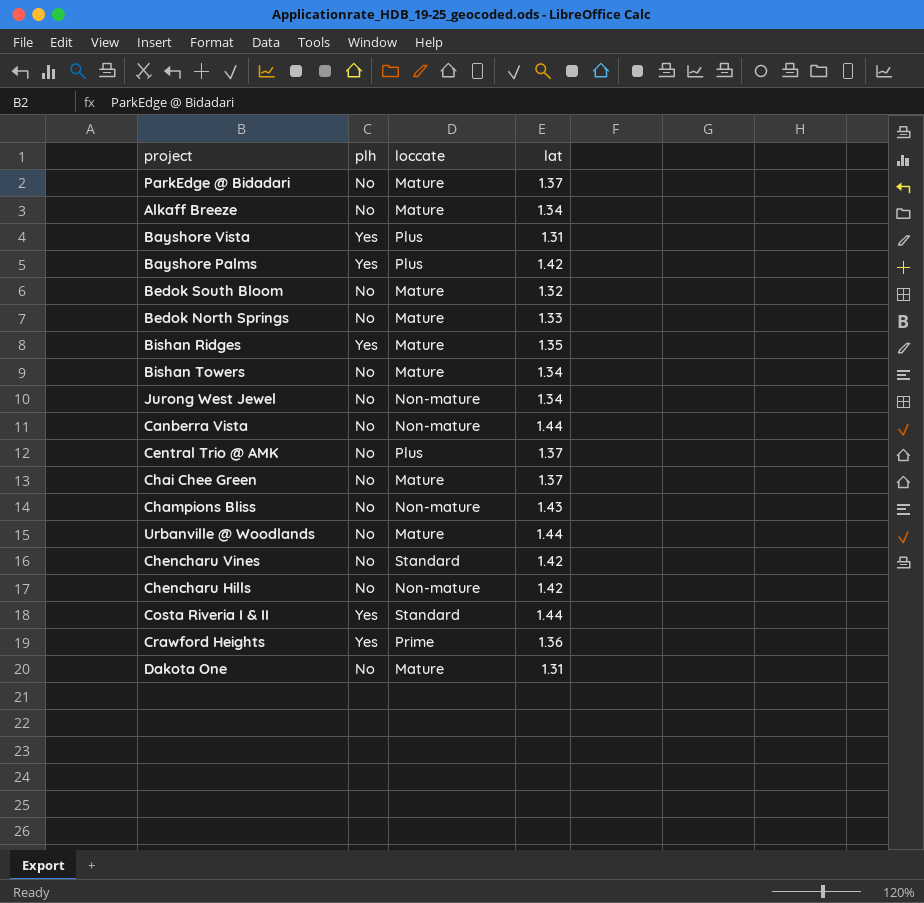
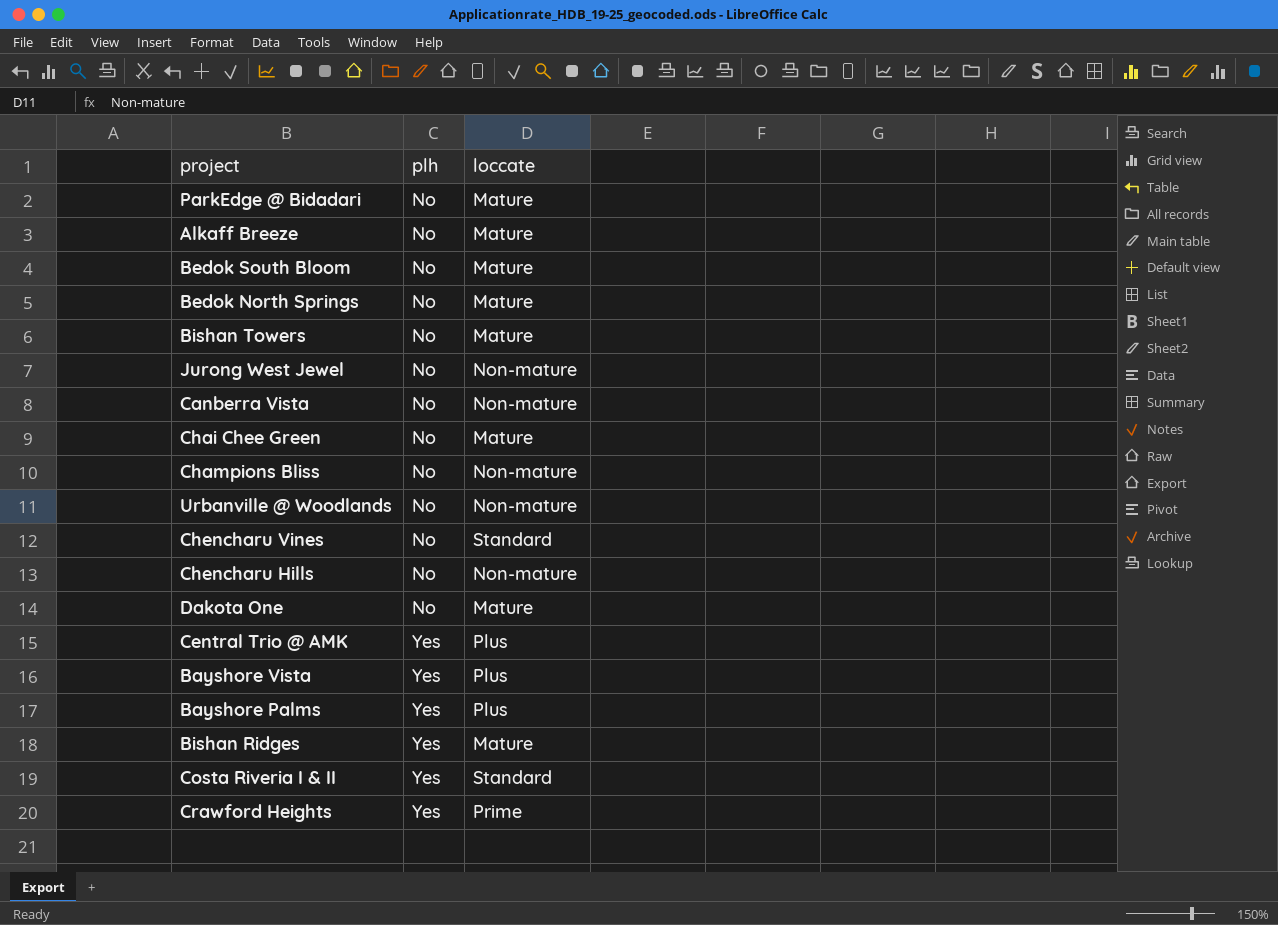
row order: none -> plh ascending
column lat | position: 4 -> none
Urbanville @ Woodlands | loccate: Mature -> Non-mature
Central Trio @ AMK | plh: No -> Yes

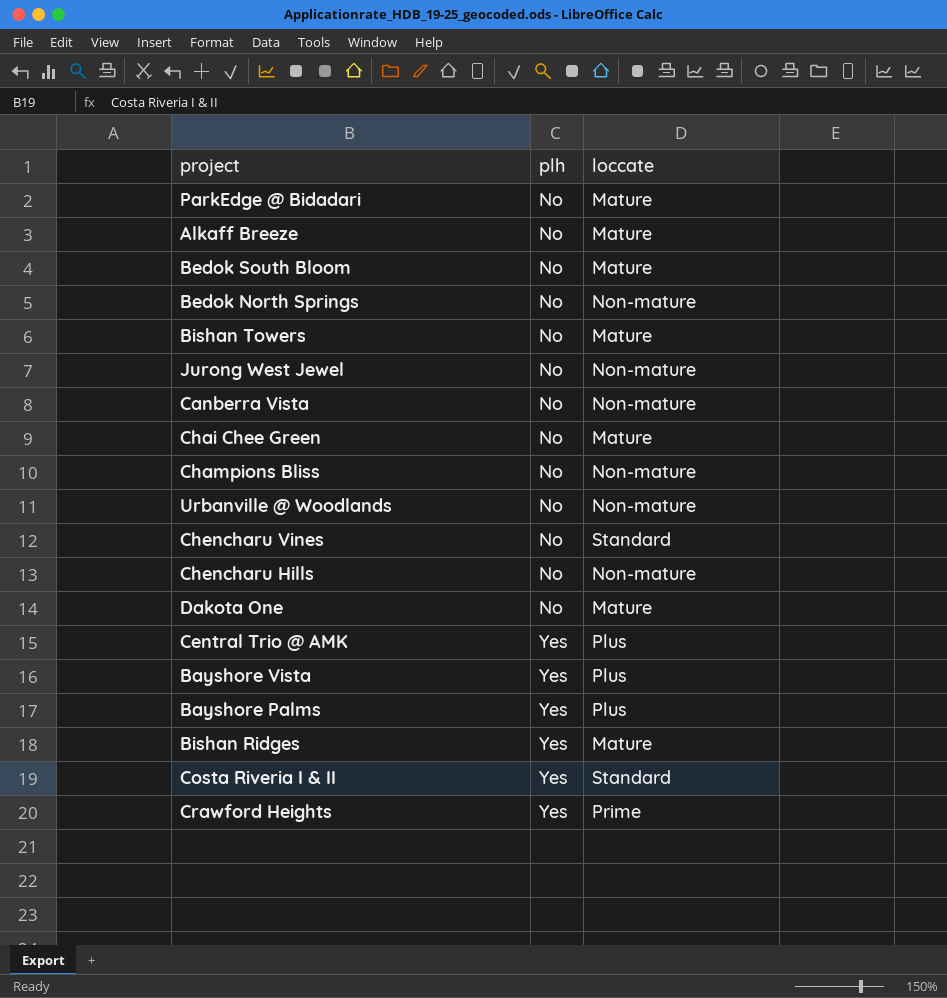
Bedok North Springs | loccate: Mature -> Non-mature

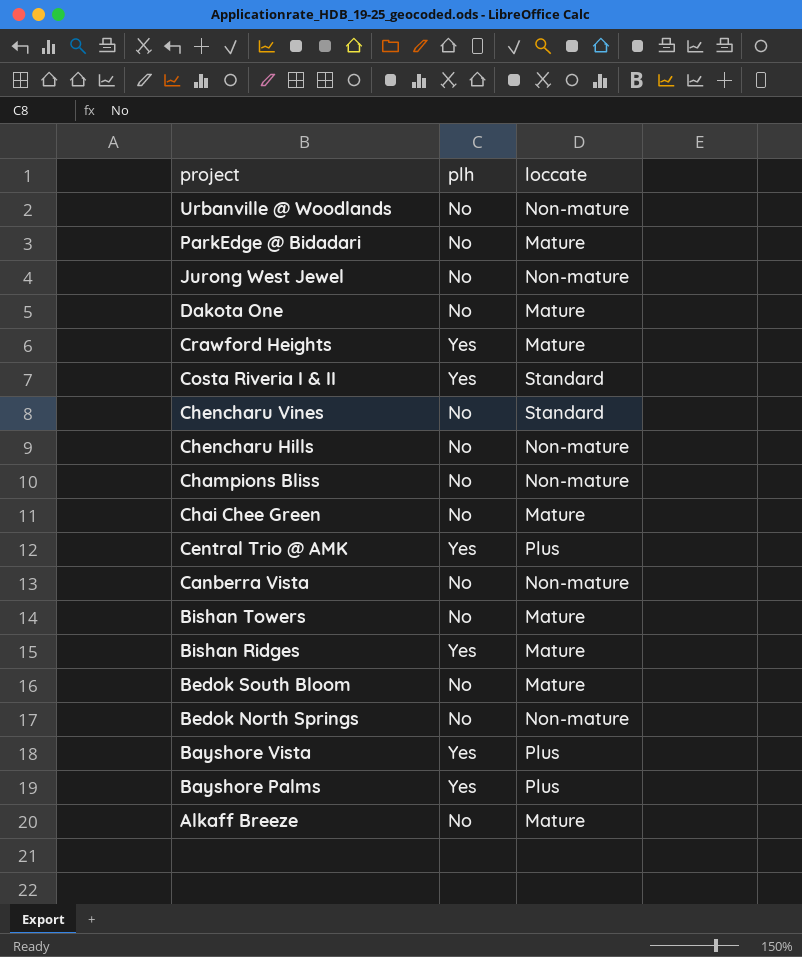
row order: plh ascending -> project descending
Crawford Heights | loccate: Prime -> Mature

